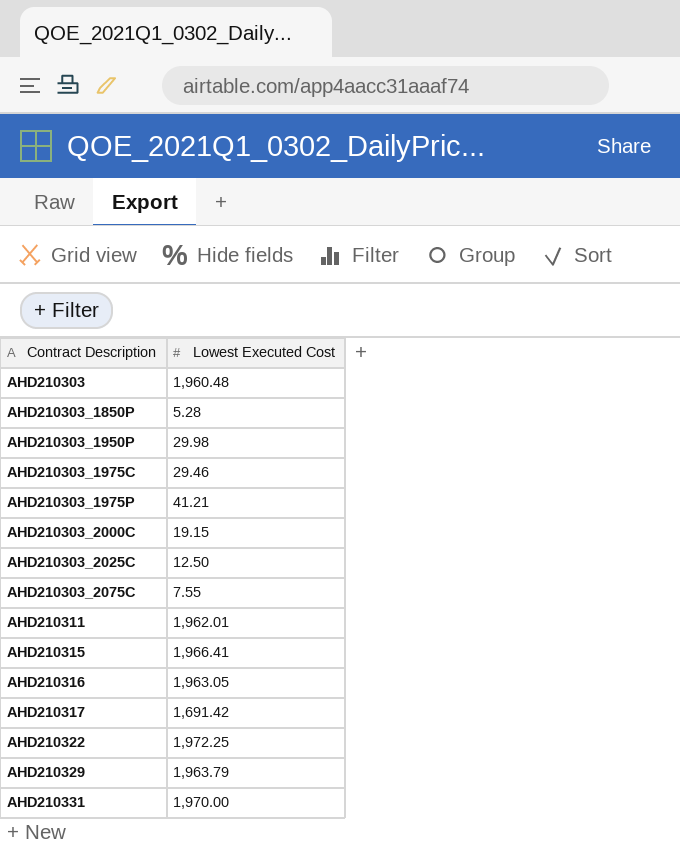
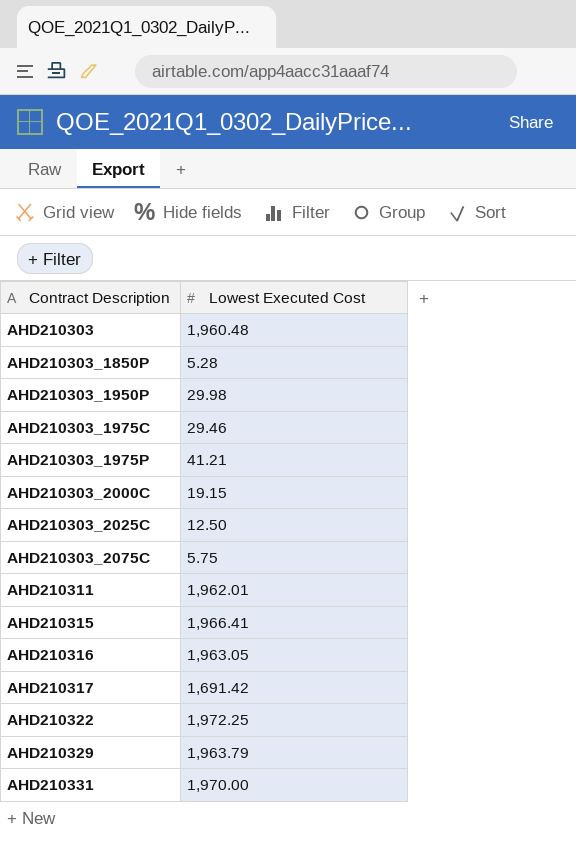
AHD210303_2075C | Lowest Executed Cost: 7.55 -> 5.75

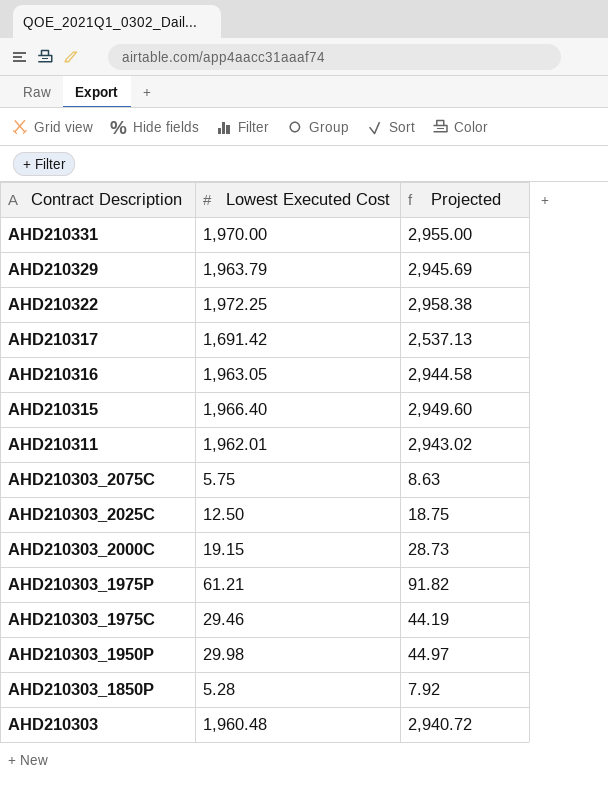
row order: Contract Description ascending -> Contract Description descending
column Projected | formula: none -> [Lowest Executed Cost] * 1.5
AHD210315 | Lowest Executed Cost: 1,966.41 -> 1,966.40
AHD210303_1975P | Lowest Executed Cost: 41.21 -> 61.21

